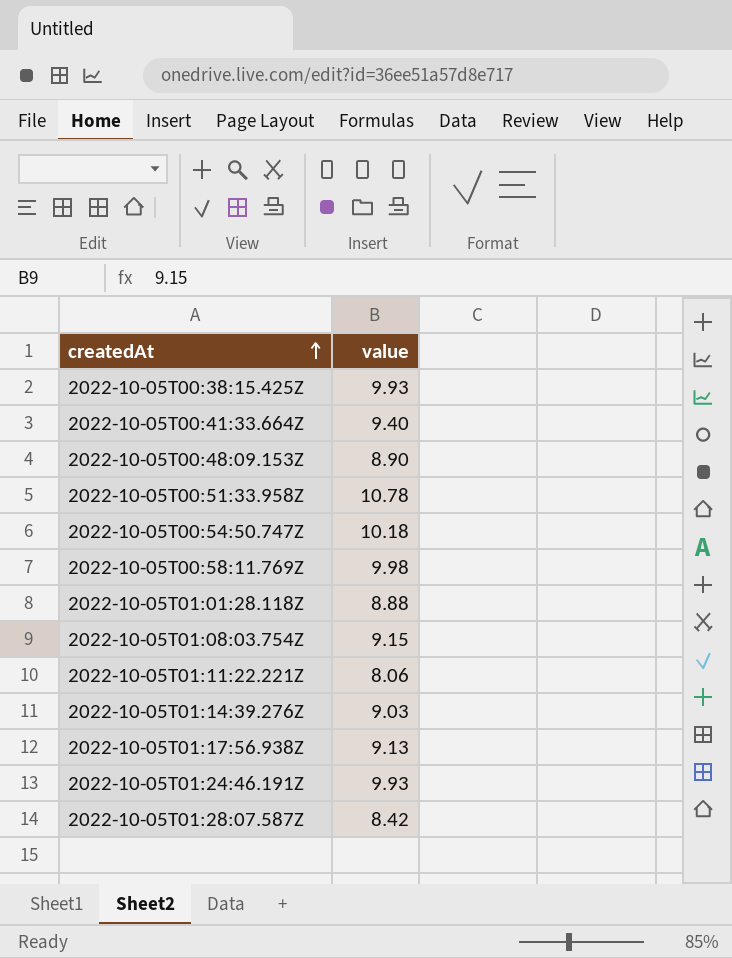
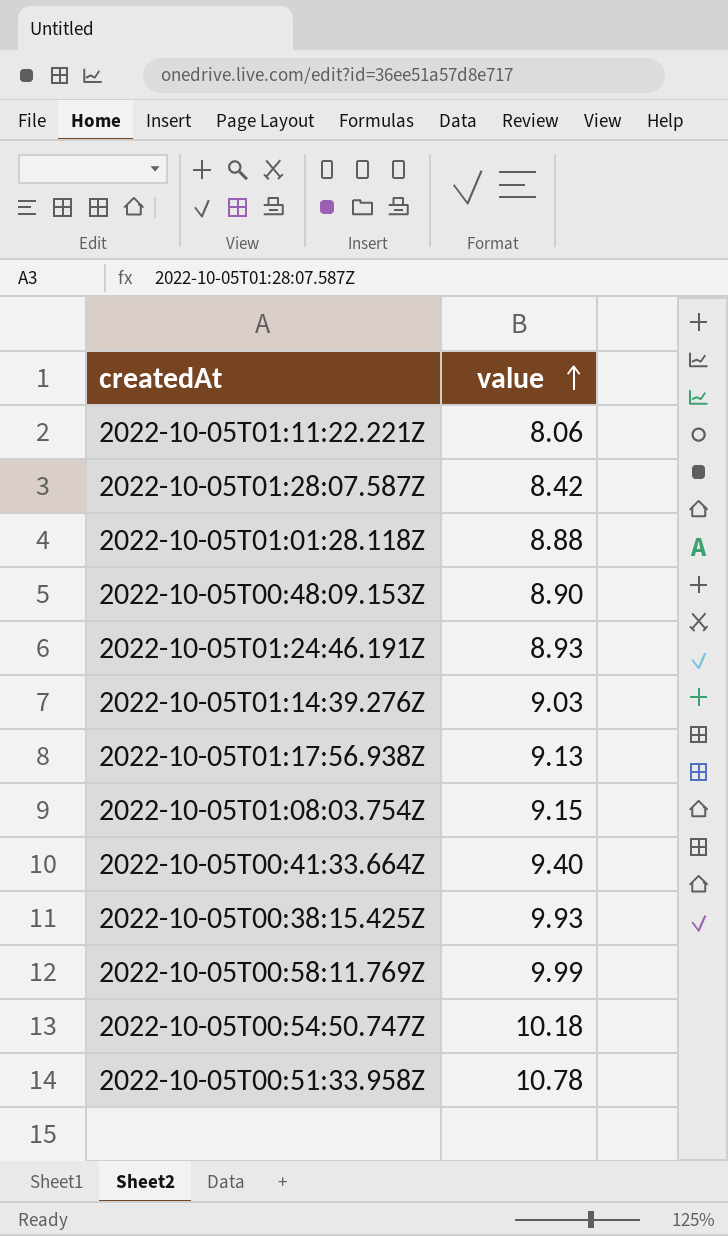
row order: createdAt ascending -> value ascending
2022-10-05T01:24:46.191Z | value: 9.93 -> 8.93
2022-10-05T00:58:11.769Z | value: 9.98 -> 9.99

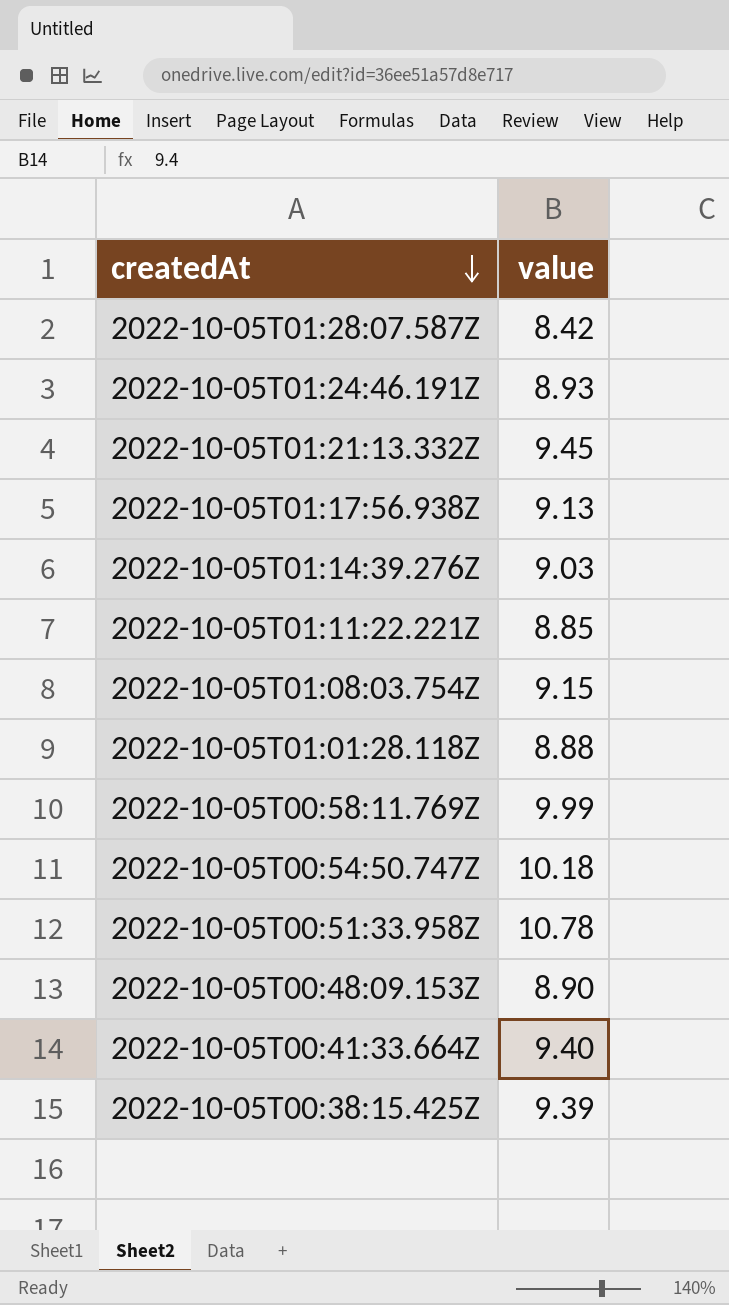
row order: value ascending -> createdAt descending
row 2022-10-05T01:21:13.332Z: none -> 9.45
2022-10-05T01:11:22.221Z | value: 8.06 -> 8.85
2022-10-05T00:38:15.425Z | value: 9.93 -> 9.39

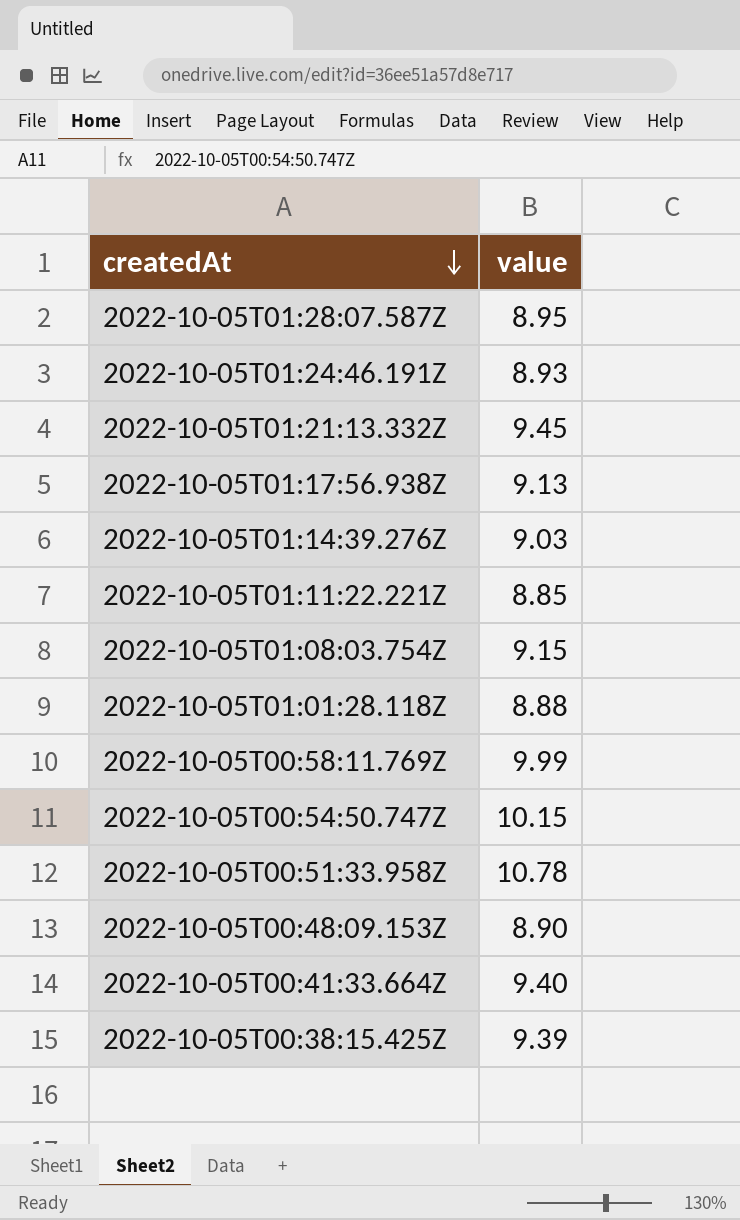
2022-10-05T01:28:07.587Z | value: 8.42 -> 8.95
2022-10-05T00:54:50.747Z | value: 10.18 -> 10.15

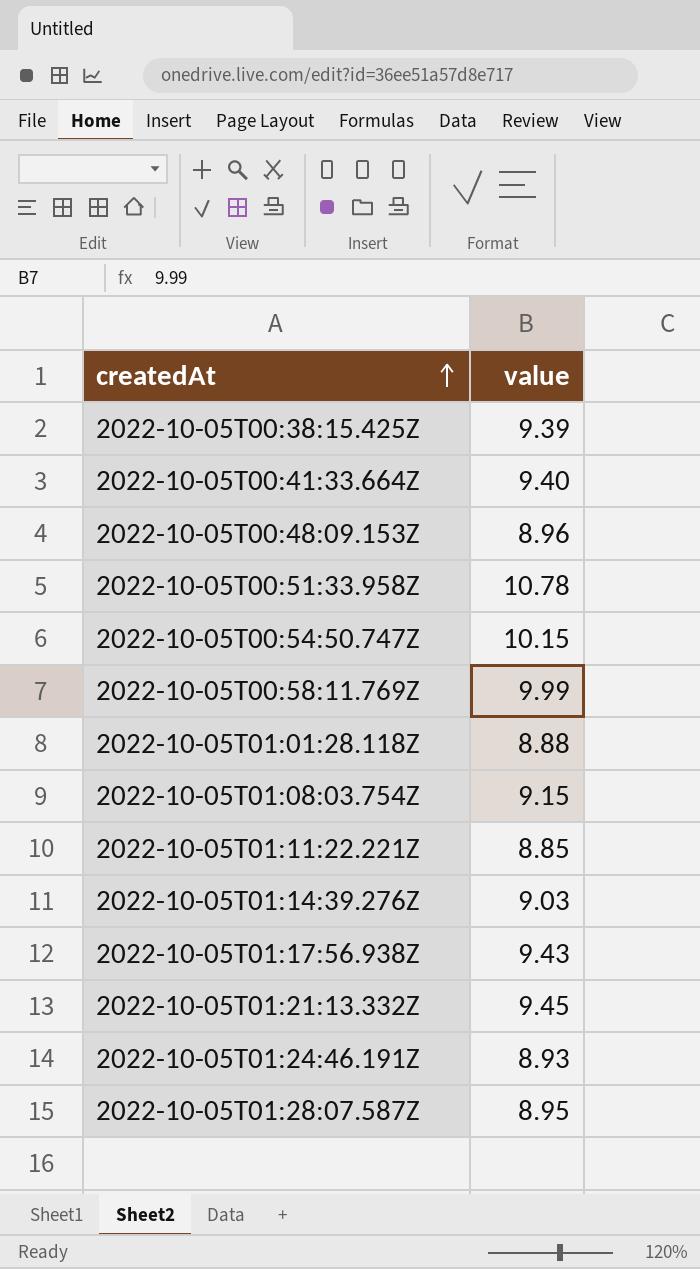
row order: createdAt descending -> createdAt ascending
2022-10-05T00:48:09.153Z | value: 8.90 -> 8.96
2022-10-05T01:17:56.938Z | value: 9.13 -> 9.43

